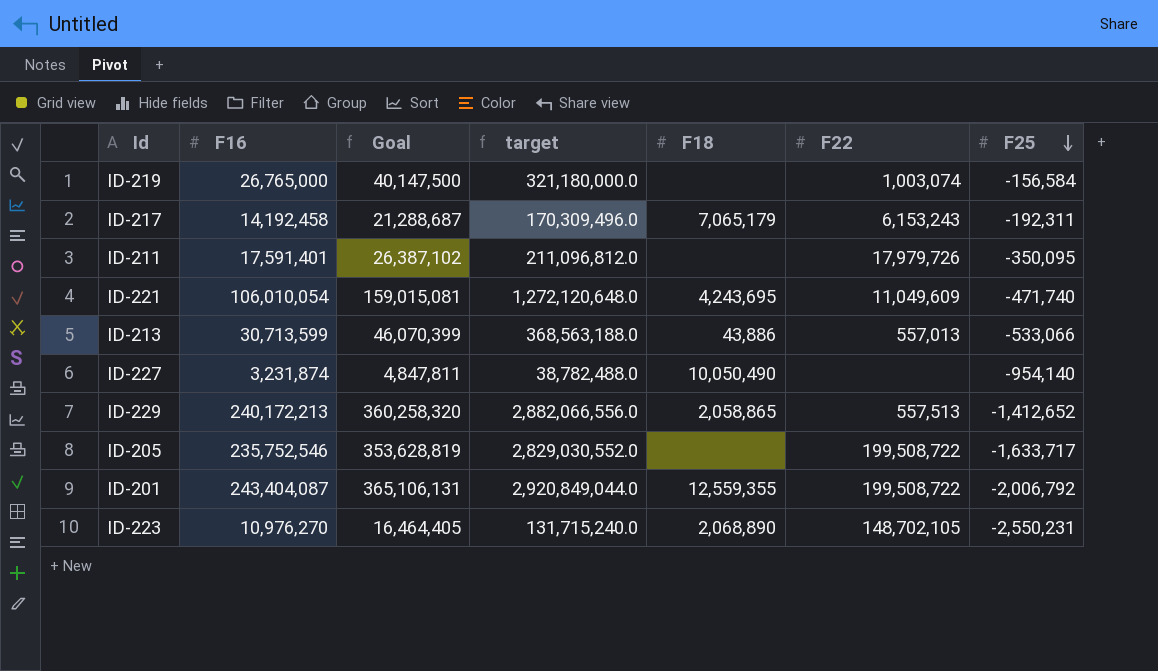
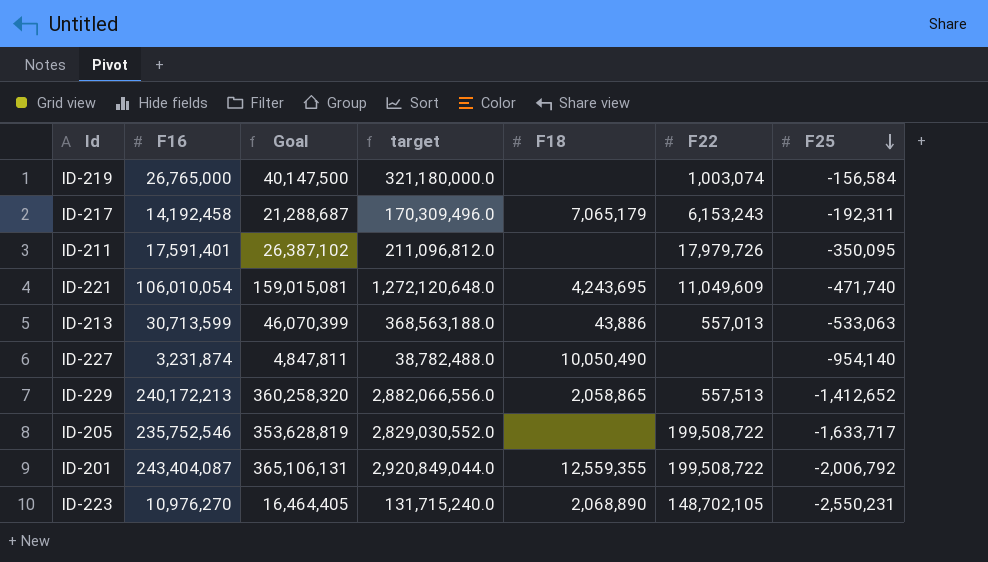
ID-213 | F25: -533,066 -> -533,063

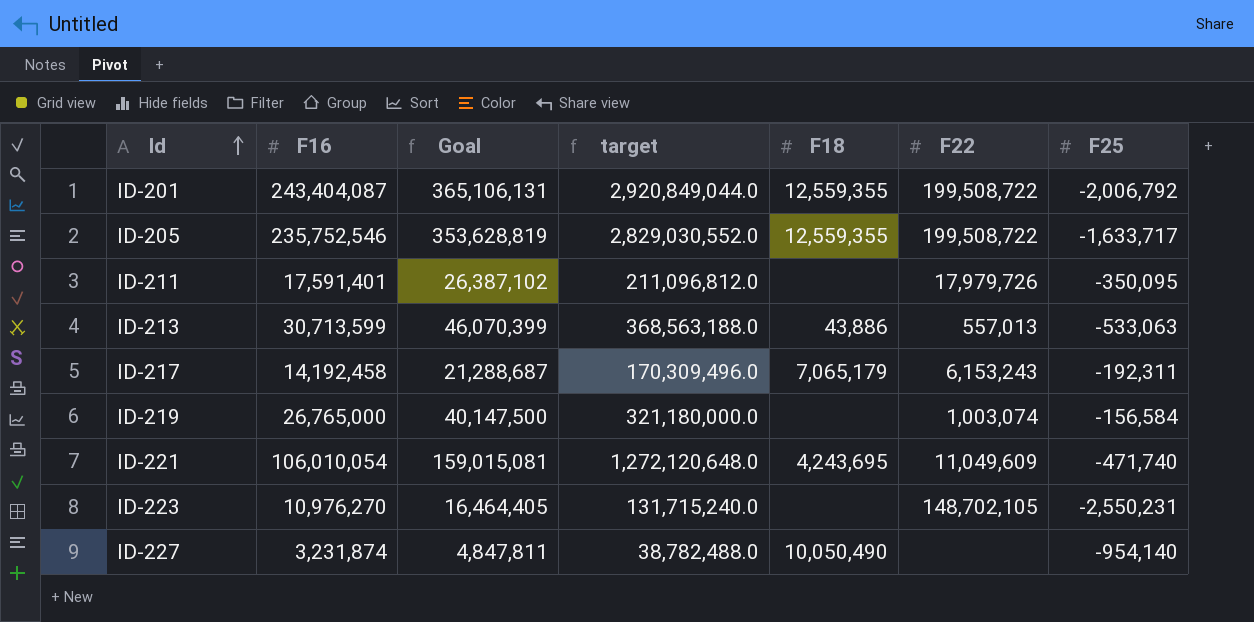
row order: F25 descending -> Id ascending
row ID-229: 240,172,213 | 360,258,320 | 2,882,066,556.0 | 2,058,865 | 557,513 | -1,412,652 -> none
ID-205 | F18: none -> 12,559,355
ID-223 | F18: 2,068,890 -> none

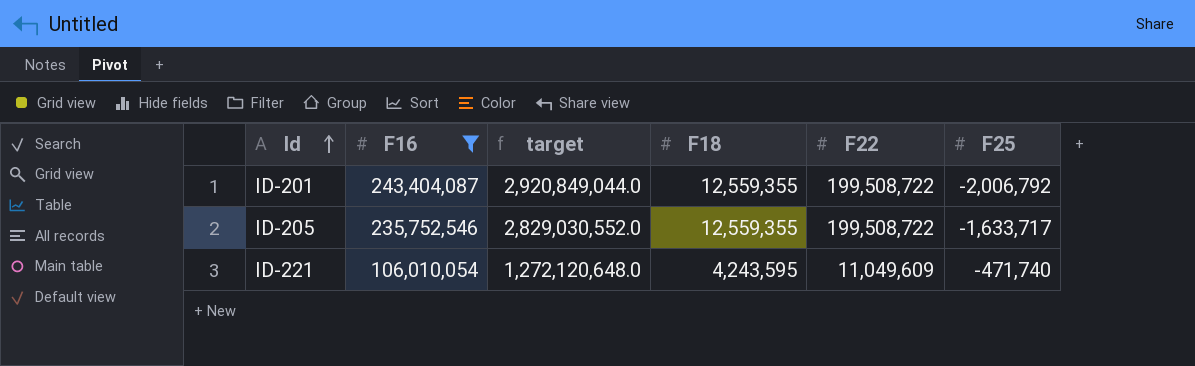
filter: none -> F16 >= 106,010,054
column Goal | formula: [F16] * 1.5 -> none
ID-221 | F18: 4,243,695 -> 4,243,595

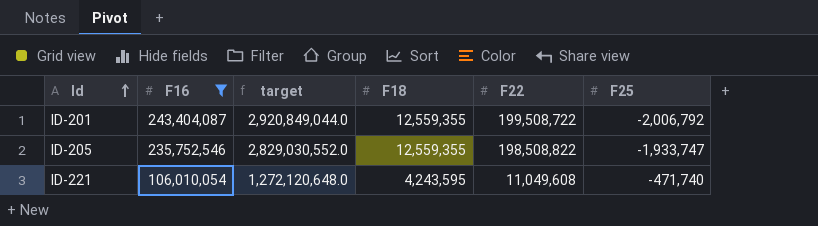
ID-205 | F22: 199,508,722 -> 198,508,822
ID-205 | F25: -1,633,717 -> -1,933,747
ID-221 | F22: 11,049,609 -> 11,049,608

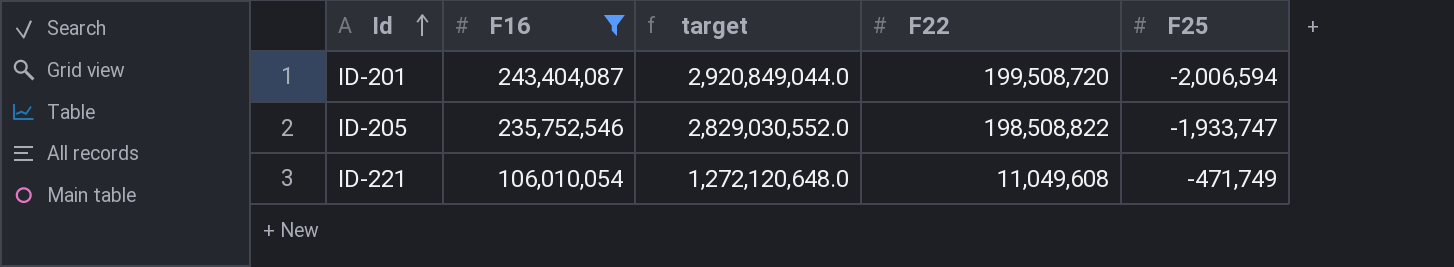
column F18 | position: 4 -> none
ID-201 | F22: 199,508,722 -> 199,508,720
ID-201 | F25: -2,006,792 -> -2,006,594
ID-221 | F25: -471,740 -> -471,749

